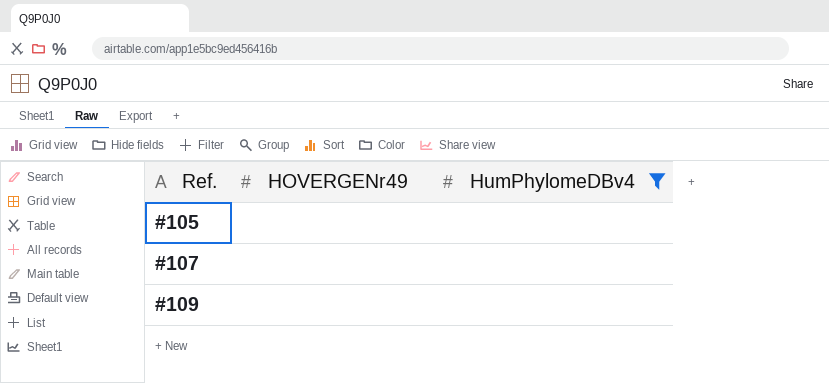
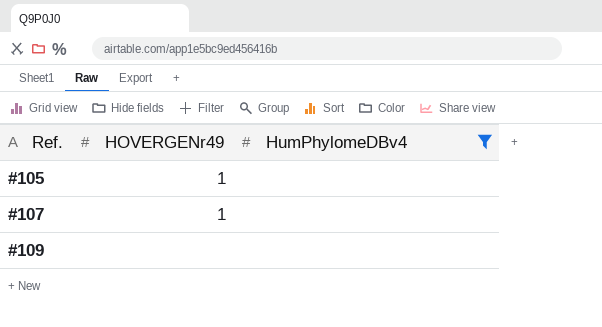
#105 | HOVERGENr49: none -> 1
#107 | HOVERGENr49: none -> 1

